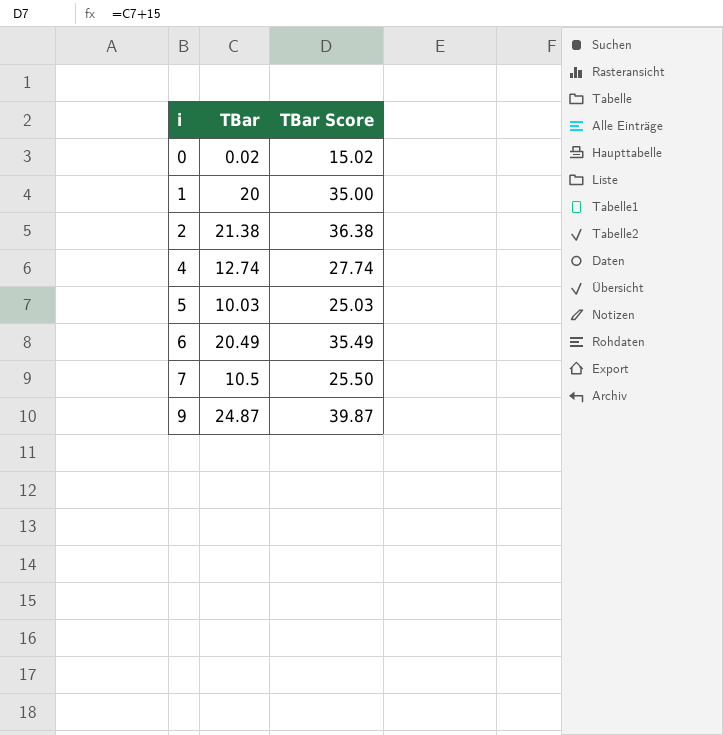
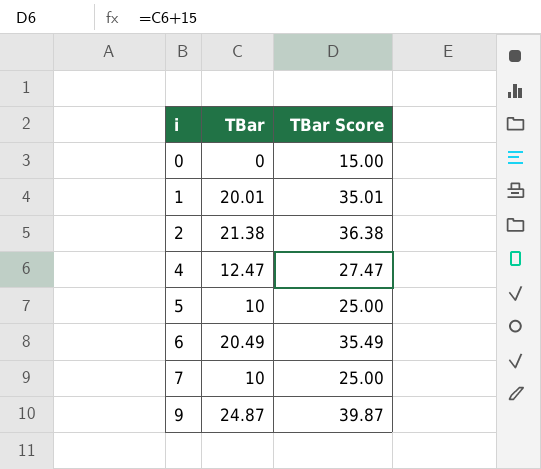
0 | TBar: 0.02 -> 0
0 | TBar Score: 15.02 -> 15.00
1 | TBar: 20 -> 20.01
1 | TBar Score: 35.00 -> 35.01
4 | TBar: 12.74 -> 12.47
4 | TBar Score: 27.74 -> 27.47
5 | TBar: 10.03 -> 10
5 | TBar Score: 25.03 -> 25.00
7 | TBar: 10.5 -> 10
7 | TBar Score: 25.50 -> 25.00

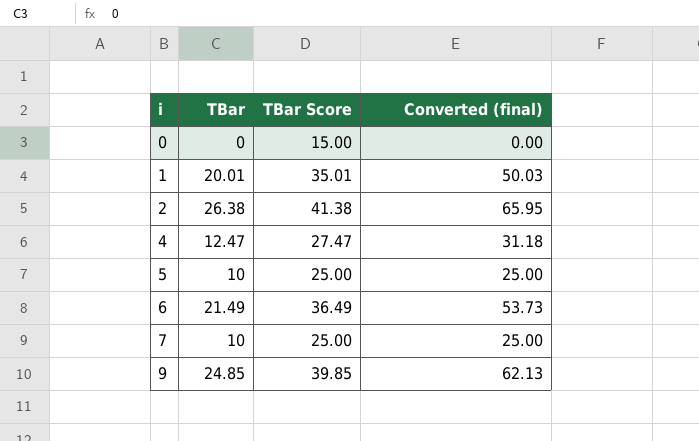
column Converted (final) | formula: none -> [TBar] * 2.5
2 | TBar: 21.38 -> 26.38
2 | TBar Score: 36.38 -> 41.38
6 | TBar: 20.49 -> 21.49
6 | TBar Score: 35.49 -> 36.49
9 | TBar: 24.87 -> 24.85
9 | TBar Score: 39.87 -> 39.85

